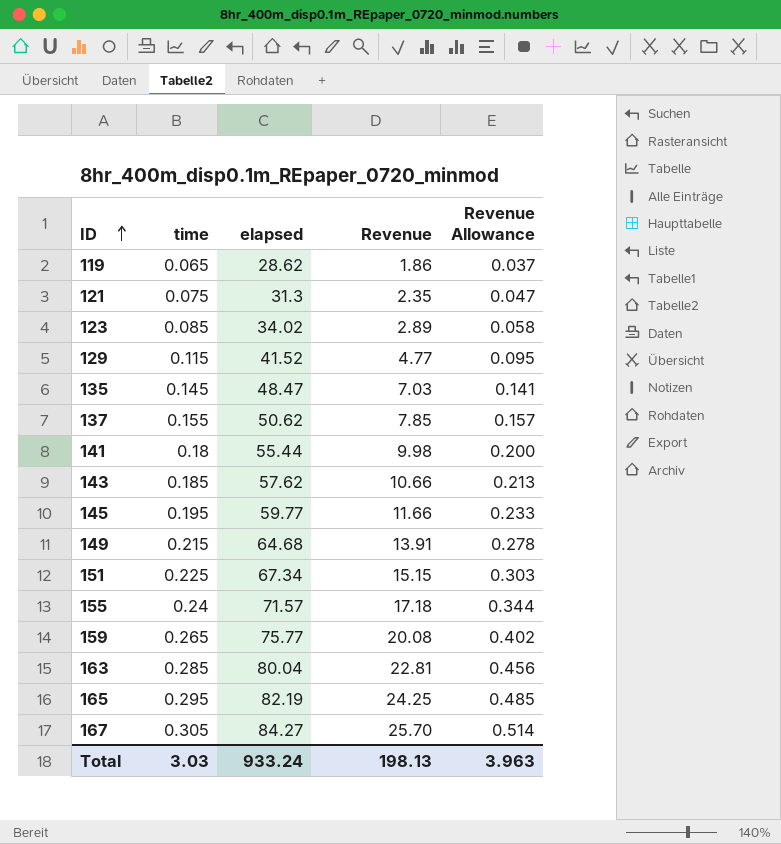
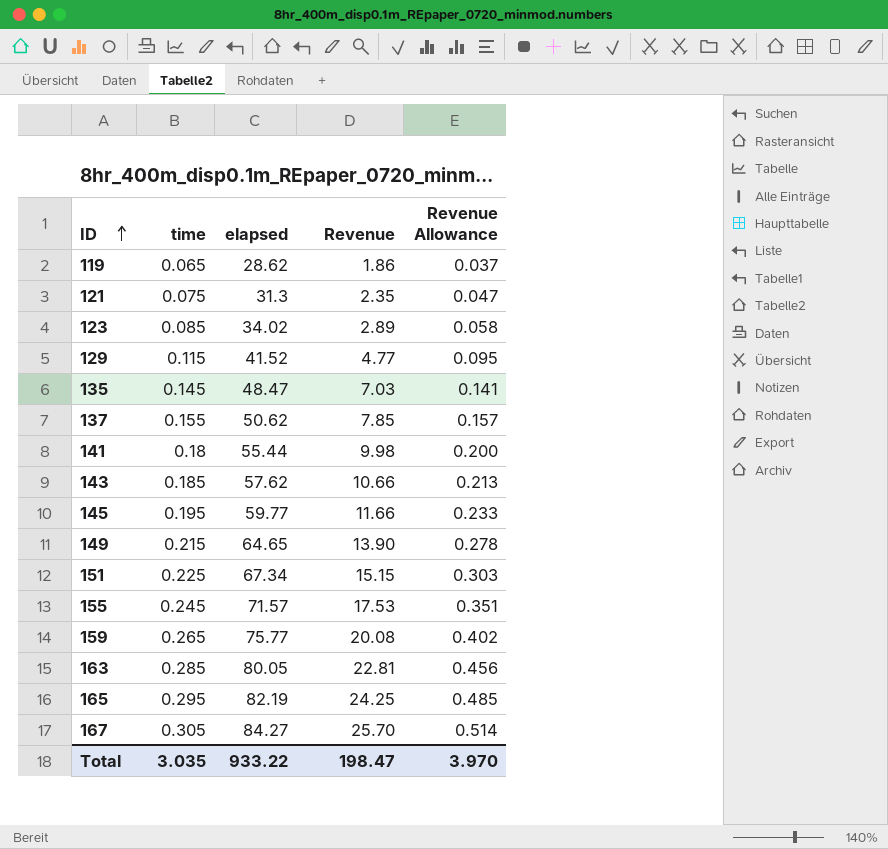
149 | elapsed: 64.68 -> 64.65
149 | Revenue: 13.91 -> 13.90
155 | time: 0.24 -> 0.245
155 | Revenue: 17.18 -> 17.53
155 | Revenue Allowance: 0.344 -> 0.351
163 | elapsed: 80.04 -> 80.05
Total | time: 3.03 -> 3.035
Total | elapsed: 933.24 -> 933.22
Total | Revenue: 198.13 -> 198.47
Total | Revenue Allowance: 3.963 -> 3.970

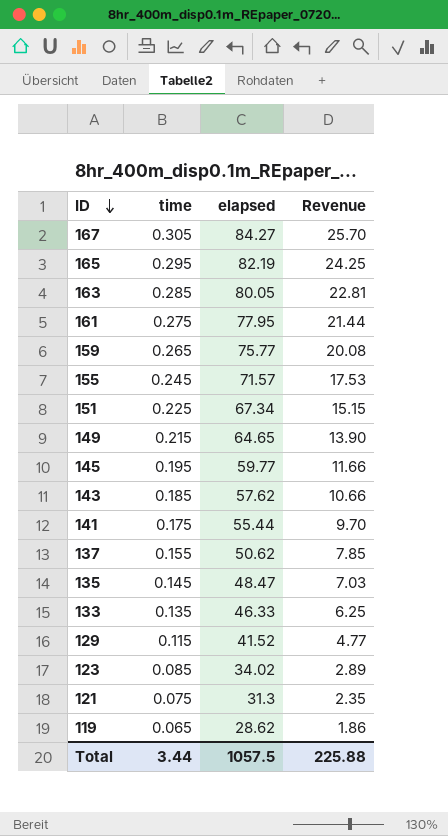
row order: ID ascending -> ID descending
column Revenue Allowance | formula: [Revenue] * 0.02 -> none
row 161: none -> 0.275 | 77.95 | 21.44
141 | time: 0.18 -> 0.175
141 | Revenue: 9.98 -> 9.70
row 133: none -> 0.135 | 46.33 | 6.25
Total | time: 3.035 -> 3.44
Total | elapsed: 933.22 -> 1057.5
Total | Revenue: 198.47 -> 225.88

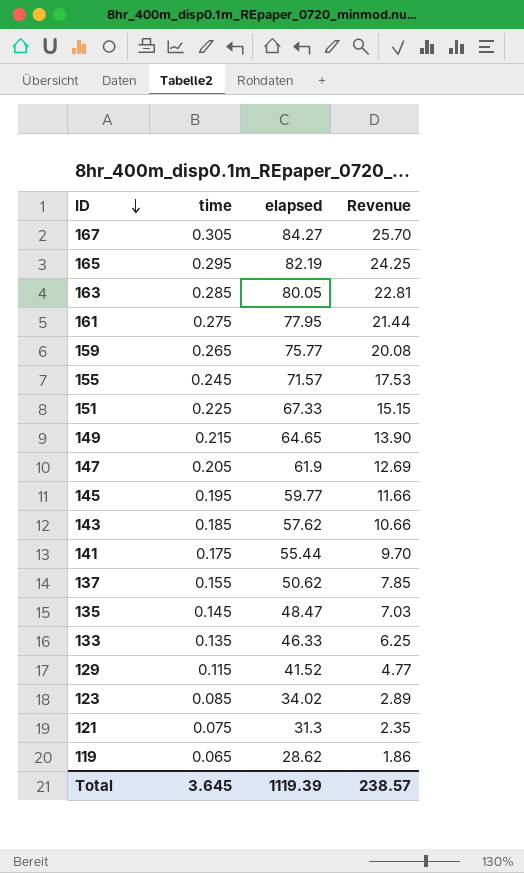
151 | elapsed: 67.34 -> 67.33
row 147: none -> 0.205 | 61.9 | 12.69
Total | time: 3.44 -> 3.645
Total | elapsed: 1057.5 -> 1119.39
Total | Revenue: 225.88 -> 238.57

